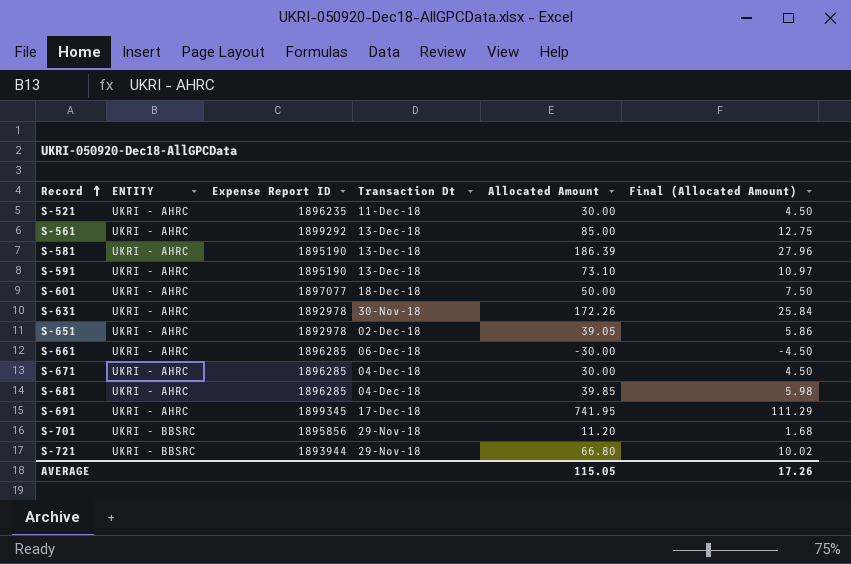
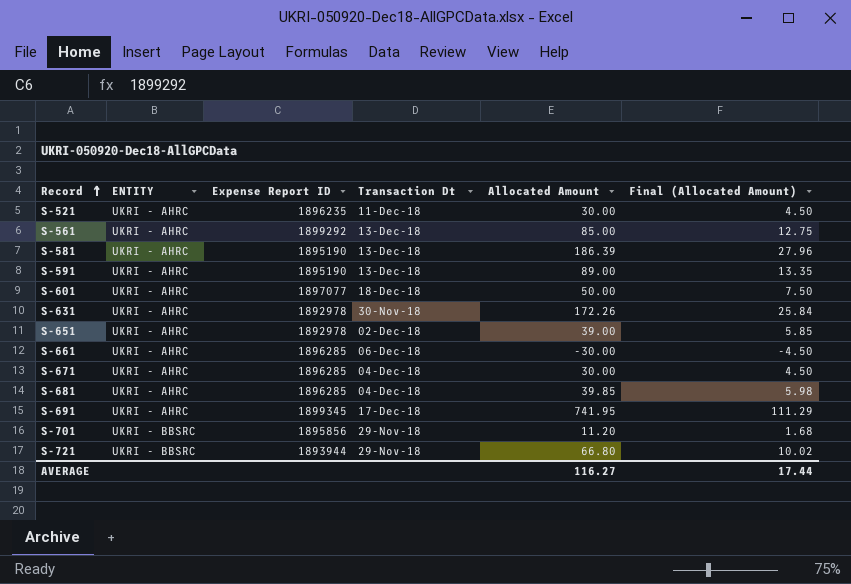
S-591 | Allocated Amount: 73.10 -> 89.00
S-591 | Final (Allocated Amount): 10.97 -> 13.35
S-651 | Allocated Amount: 39.05 -> 39.00
S-651 | Final (Allocated Amount): 5.86 -> 5.85
AVERAGE | Allocated Amount: 115.05 -> 116.27
AVERAGE | Final (Allocated Amount): 17.26 -> 17.44

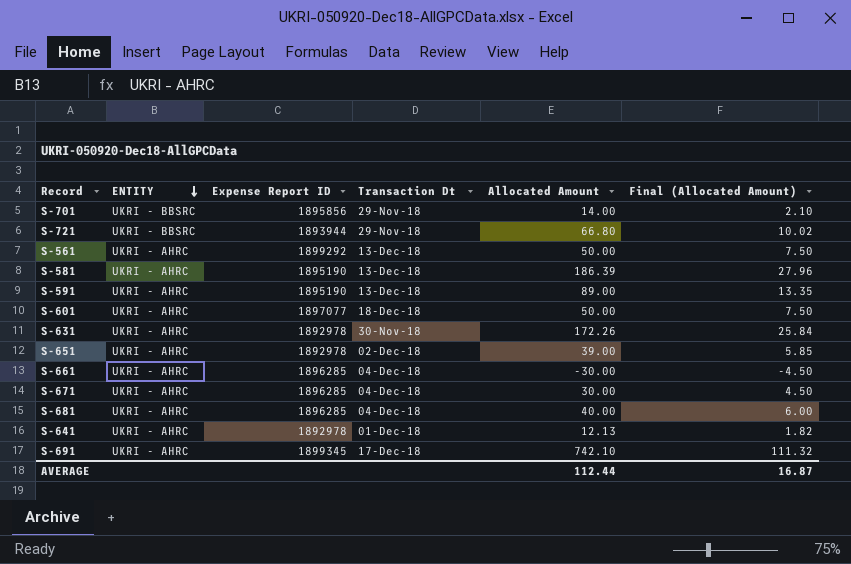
row order: Record ascending -> ENTITY descending
row S-521: UKRI - AHRC | 1896235 | 11-Dec-18 | 30.00 | 4.50 -> none
S-701 | Allocated Amount: 11.20 -> 14.00
S-701 | Final (Allocated Amount): 1.68 -> 2.10
S-561 | Allocated Amount: 85.00 -> 50.00
S-561 | Final (Allocated Amount): 12.75 -> 7.50
S-661 | Transaction Dt: 06-Dec-18 -> 04-Dec-18
S-681 | Allocated Amount: 39.85 -> 40.00
S-681 | Final (Allocated Amount): 5.98 -> 6.00
row S-641: none -> UKRI - AHRC | 1892978 | 01-Dec-18 | 12.13 | 1.82
S-691 | Allocated Amount: 741.95 -> 742.10
S-691 | Final (Allocated Amount): 111.29 -> 111.32
AVERAGE | Allocated Amount: 116.27 -> 112.44
AVERAGE | Final (Allocated Amount): 17.44 -> 16.87

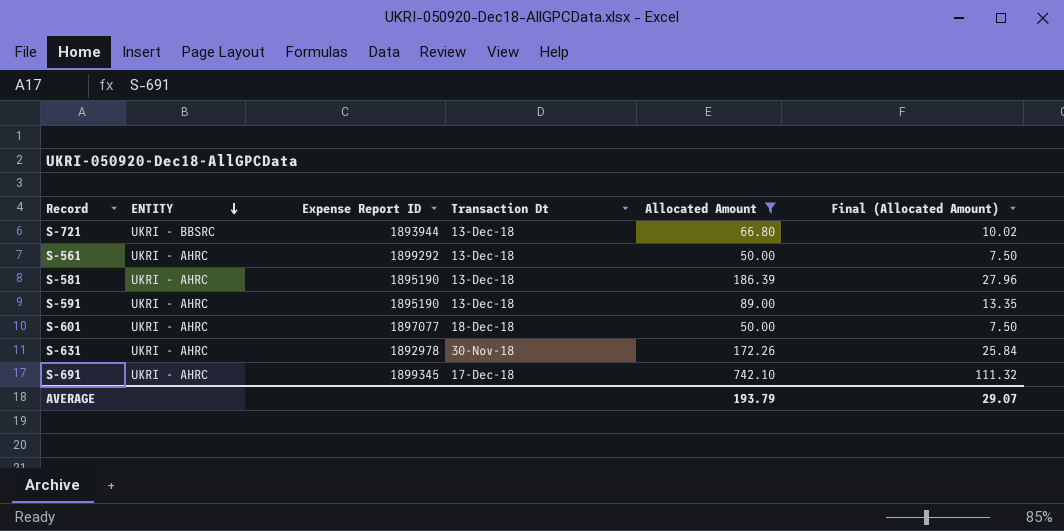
filter: none -> Allocated Amount >= 50.00
S-721 | Transaction Dt: 29-Nov-18 -> 13-Dec-18
AVERAGE | Allocated Amount: 112.44 -> 193.79
AVERAGE | Final (Allocated Amount): 16.87 -> 29.07

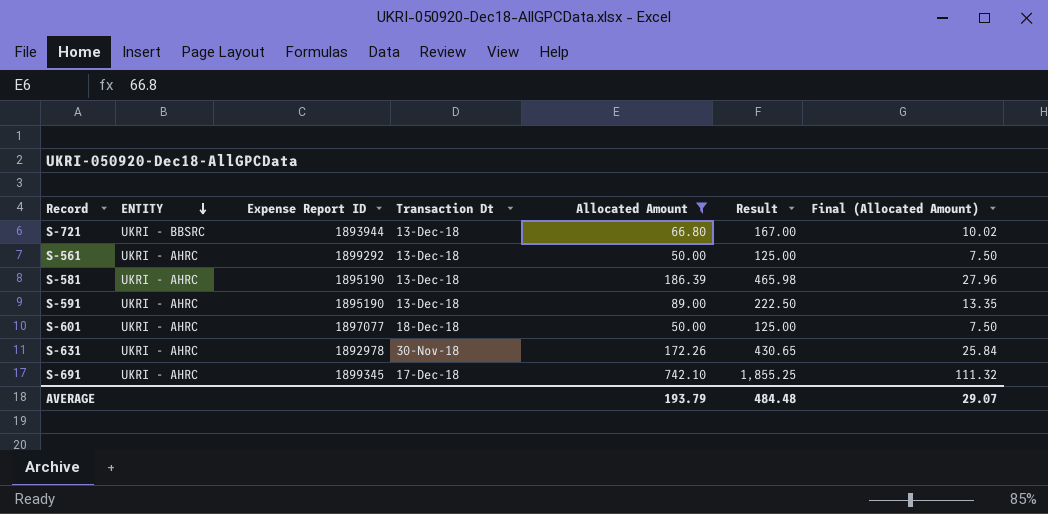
column Result | formula: none -> [Allocated Amount] * 2.5

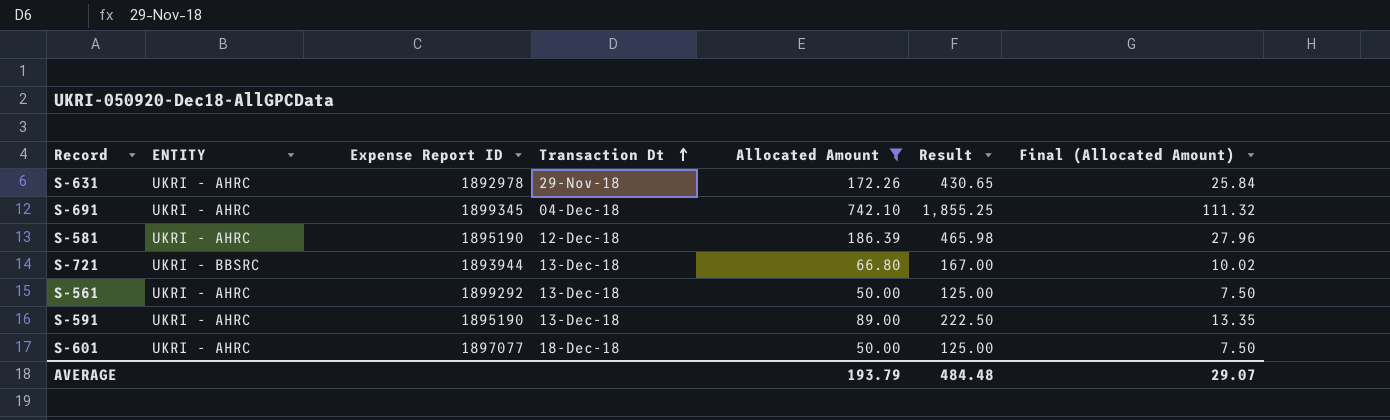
row order: ENTITY descending -> Transaction Dt ascending
S-631 | Transaction Dt: 30-Nov-18 -> 29-Nov-18
S-691 | Transaction Dt: 17-Dec-18 -> 04-Dec-18
S-581 | Transaction Dt: 13-Dec-18 -> 12-Dec-18

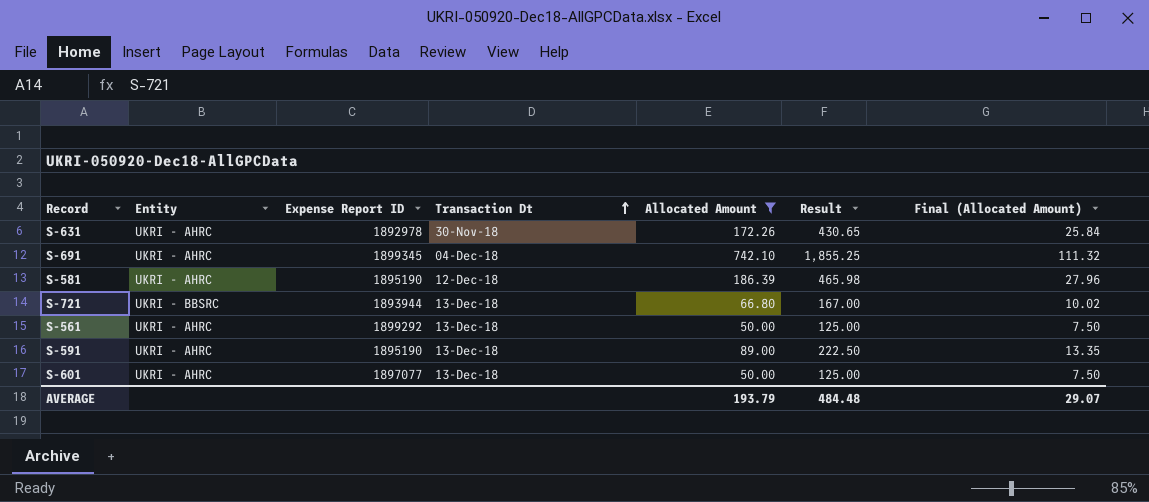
column name: ENTITY -> Entity
S-631 | Transaction Dt: 29-Nov-18 -> 30-Nov-18
S-601 | Transaction Dt: 18-Dec-18 -> 13-Dec-18

